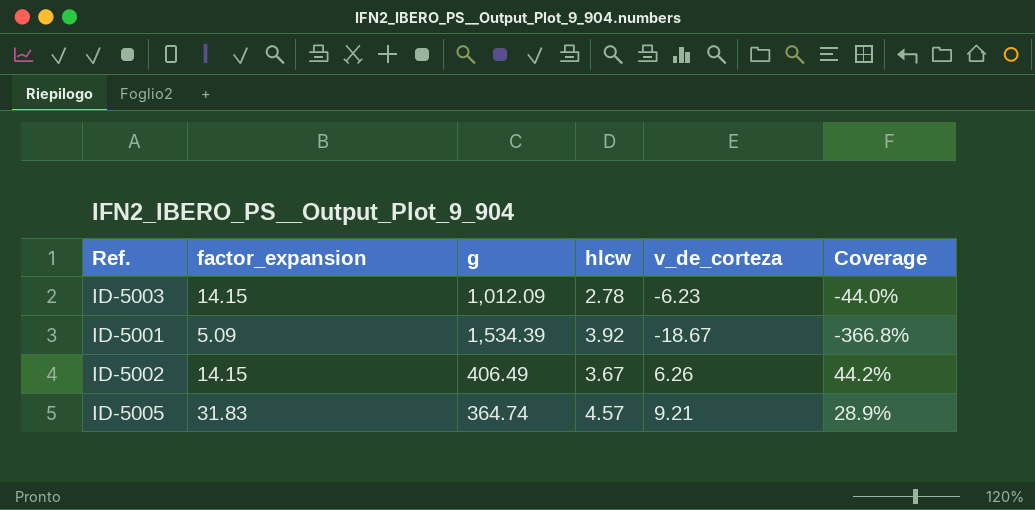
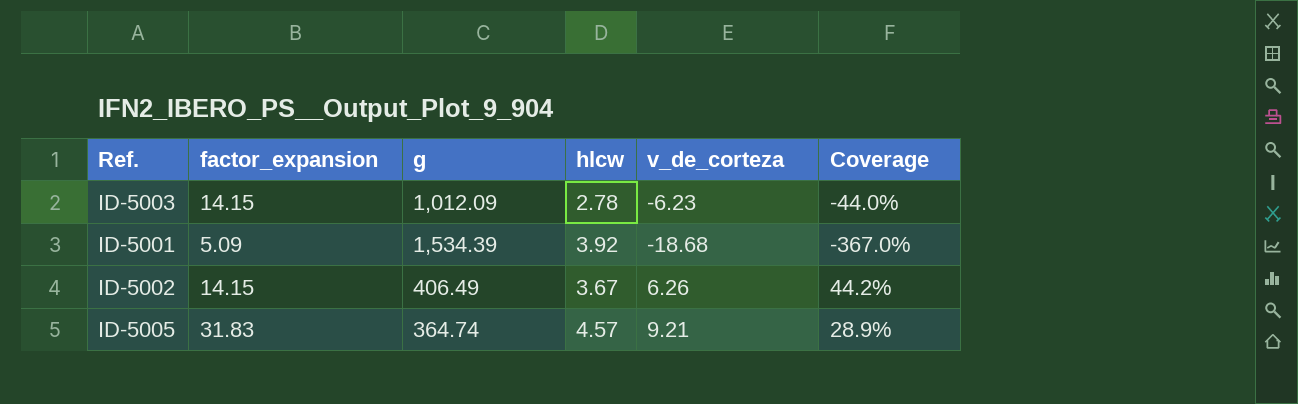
ID-5001 | v_de_corteza: -18.67 -> -18.68
ID-5001 | Coverage: -366.8% -> -367.0%

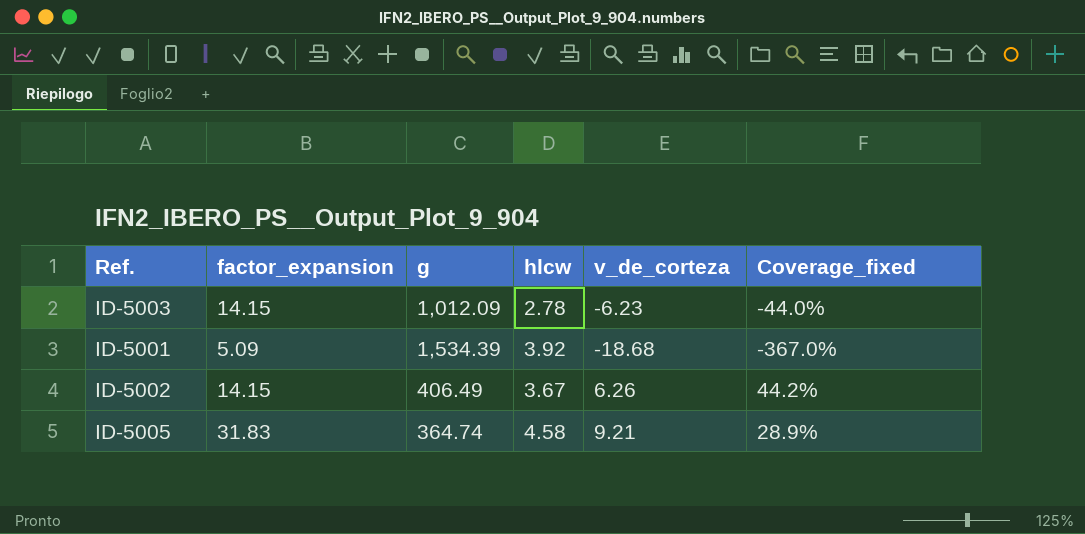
column name: Coverage -> Coverage_fixed
ID-5005 | hlcw: 4.57 -> 4.58

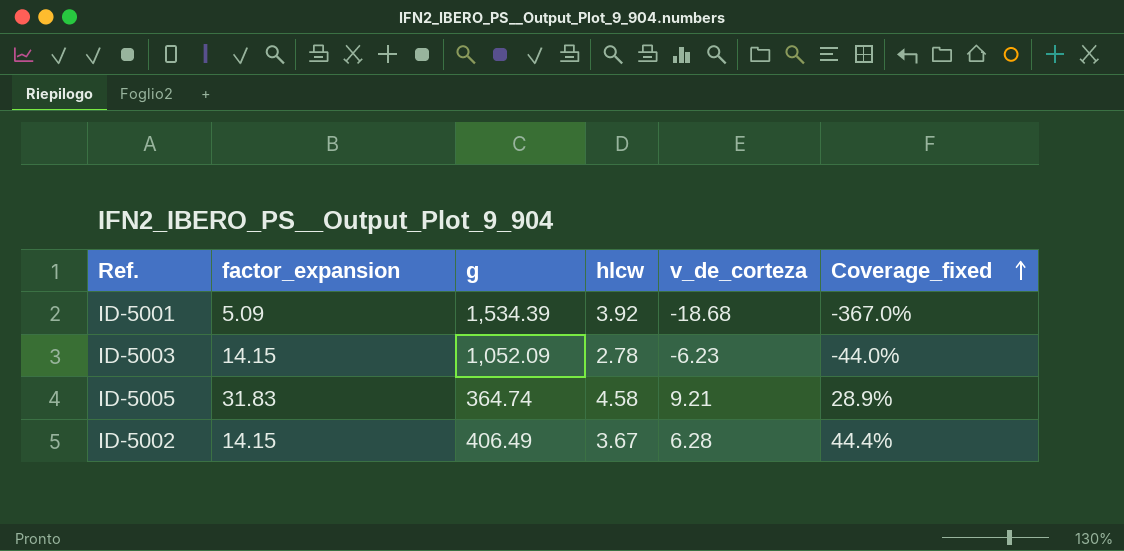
row order: none -> Coverage_fixed ascending
ID-5003 | g: 1,012.09 -> 1,052.09
ID-5002 | v_de_corteza: 6.26 -> 6.28
ID-5002 | Coverage_fixed: 44.2% -> 44.4%

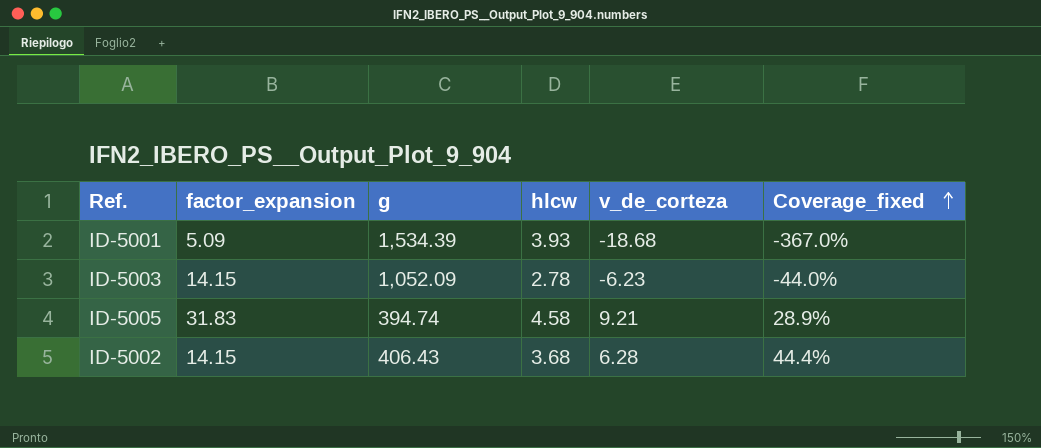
ID-5001 | hlcw: 3.92 -> 3.93
ID-5005 | g: 364.74 -> 394.74
ID-5002 | g: 406.49 -> 406.43
ID-5002 | hlcw: 3.67 -> 3.68

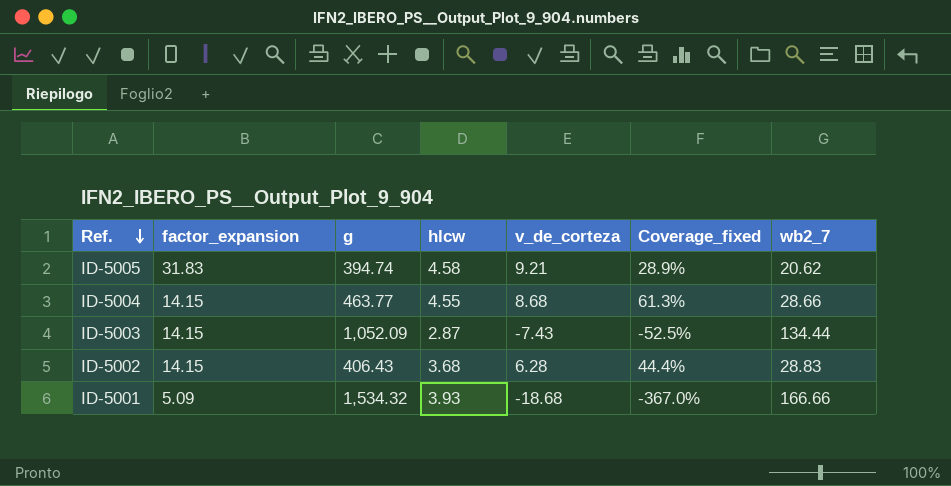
row order: Coverage_fixed ascending -> Ref. descending
column wb2_7 | position: none -> 7
row ID-5004: none -> 14.15 | 463.77 | 4.55 | 8.68 | 61.3% | 28.66
ID-5003 | hlcw: 2.78 -> 2.87
ID-5003 | v_de_corteza: -6.23 -> -7.43
ID-5003 | Coverage_fixed: -44.0% -> -52.5%
ID-5001 | g: 1,534.39 -> 1,534.32

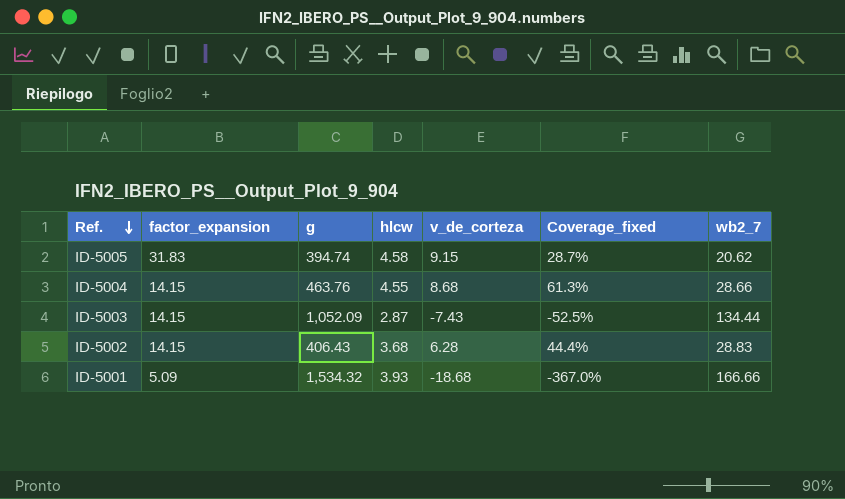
ID-5005 | v_de_corteza: 9.21 -> 9.15
ID-5005 | Coverage_fixed: 28.9% -> 28.7%
ID-5004 | g: 463.77 -> 463.76

